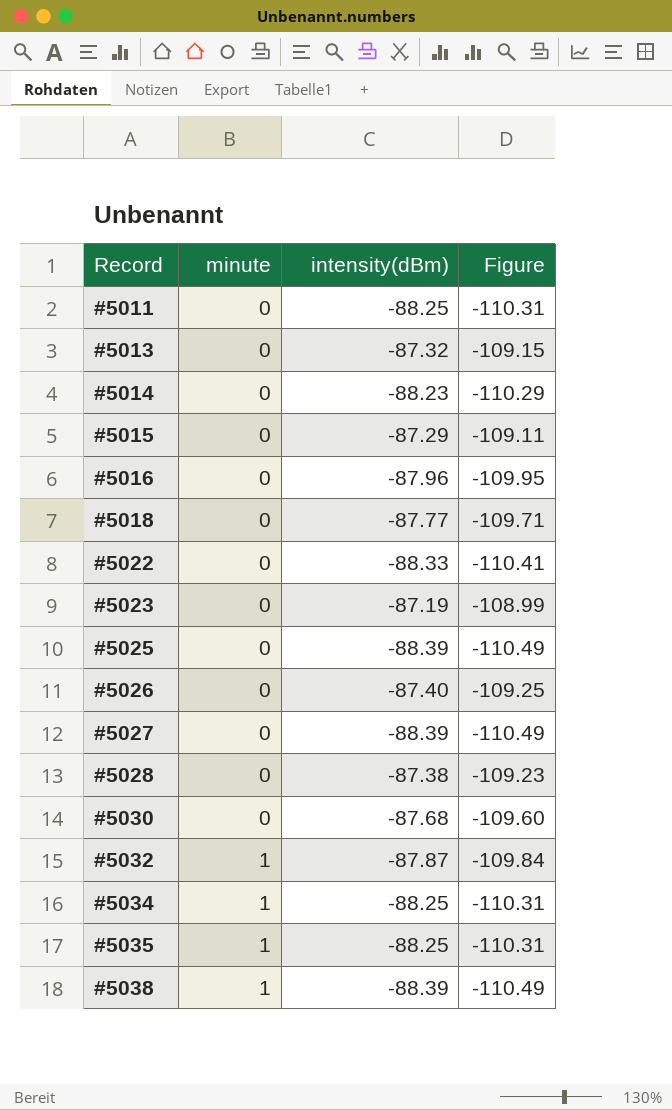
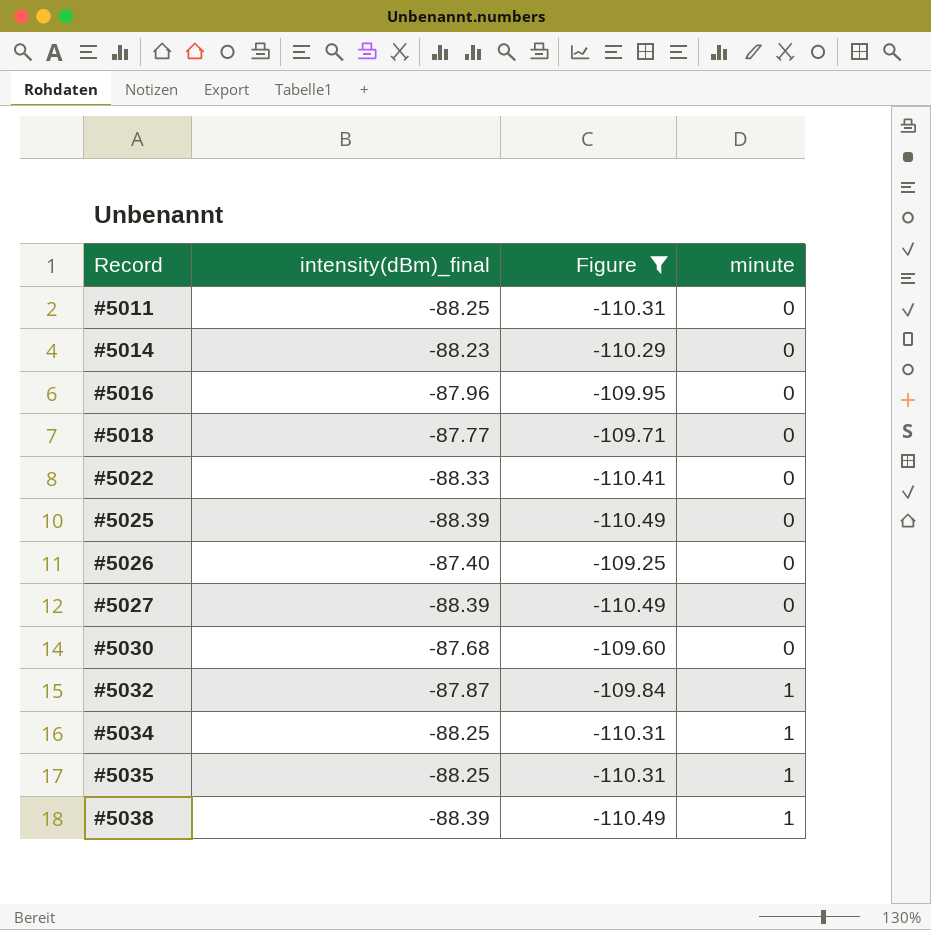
filter: none -> Figure <= -109.25
column name: intensity(dBm) -> intensity(dBm)_final
column minute | position: 2 -> 4

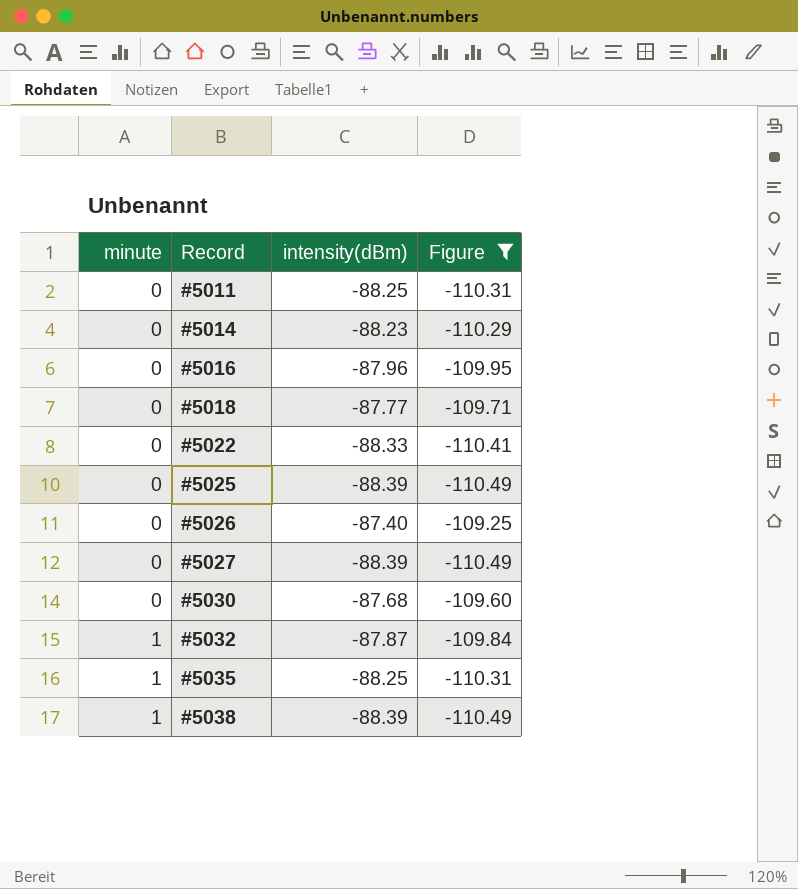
column minute | position: 4 -> 1
column name: intensity(dBm)_final -> intensity(dBm)
row #5034: -88.25 | -110.31 | 1 -> none

